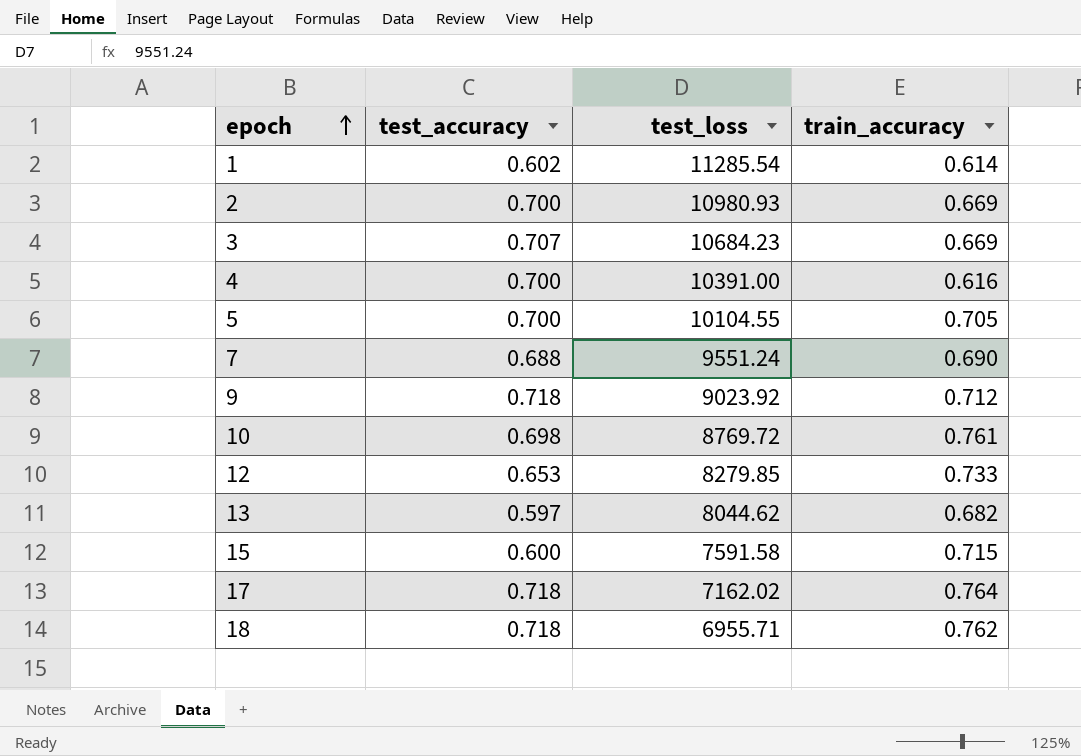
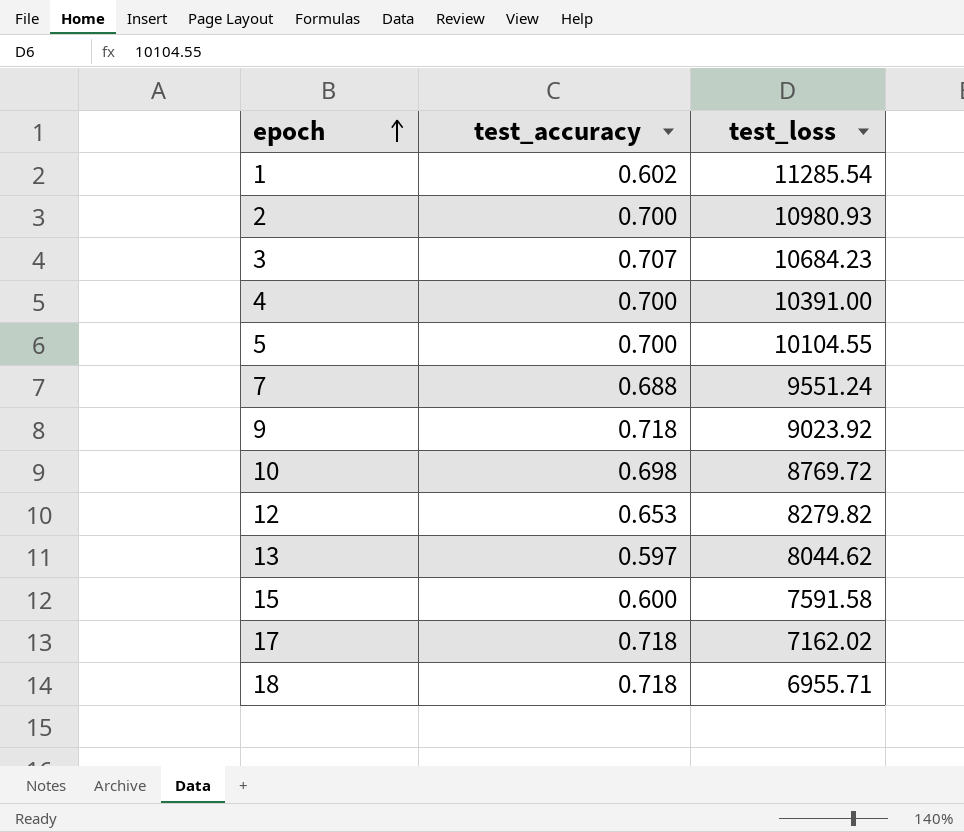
column train_accuracy | position: 4 -> none
12 | test_loss: 8279.85 -> 8279.82

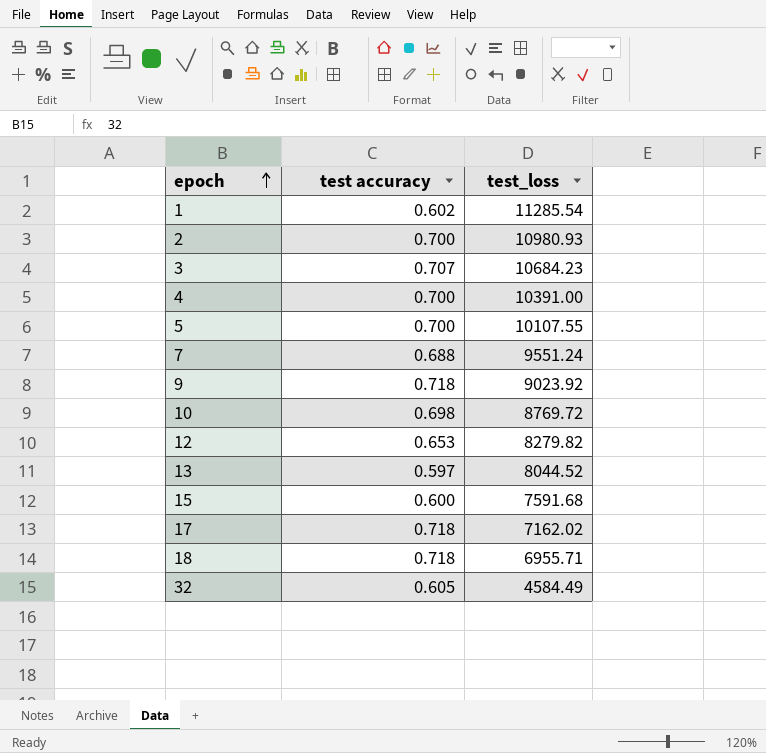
column name: test_accuracy -> test accuracy
5 | test_loss: 10104.55 -> 10107.55
13 | test_loss: 8044.62 -> 8044.52
15 | test_loss: 7591.58 -> 7591.68
row 32: none -> 0.605 | 4584.49

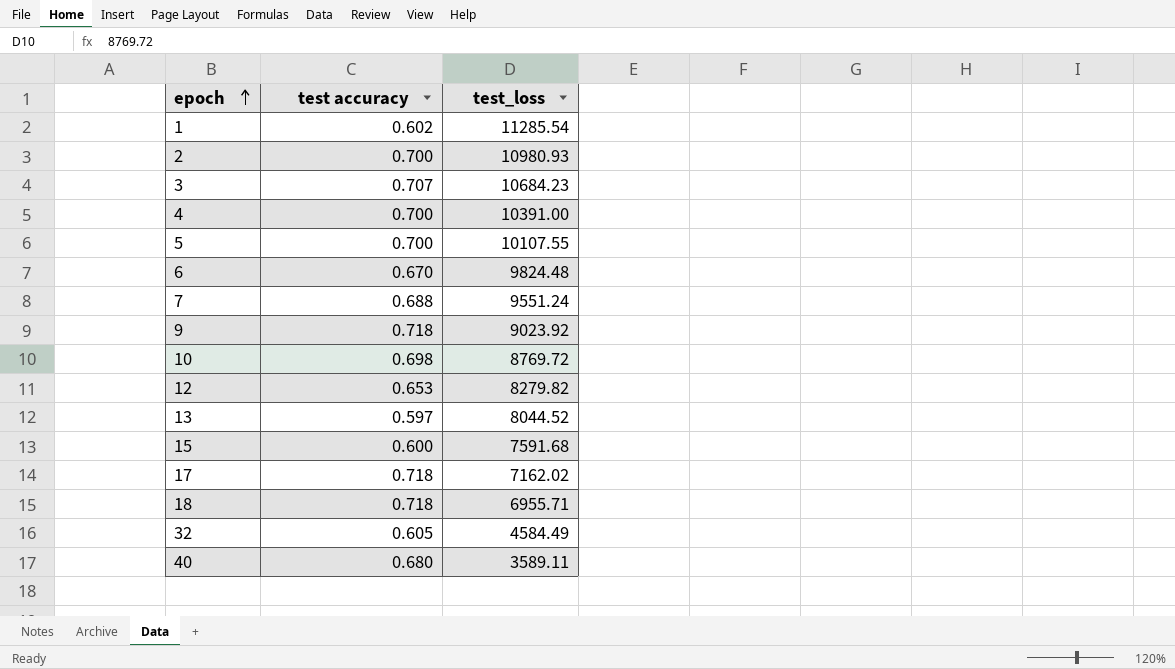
row 6: none -> 0.670 | 9824.48
row 40: none -> 0.680 | 3589.11

